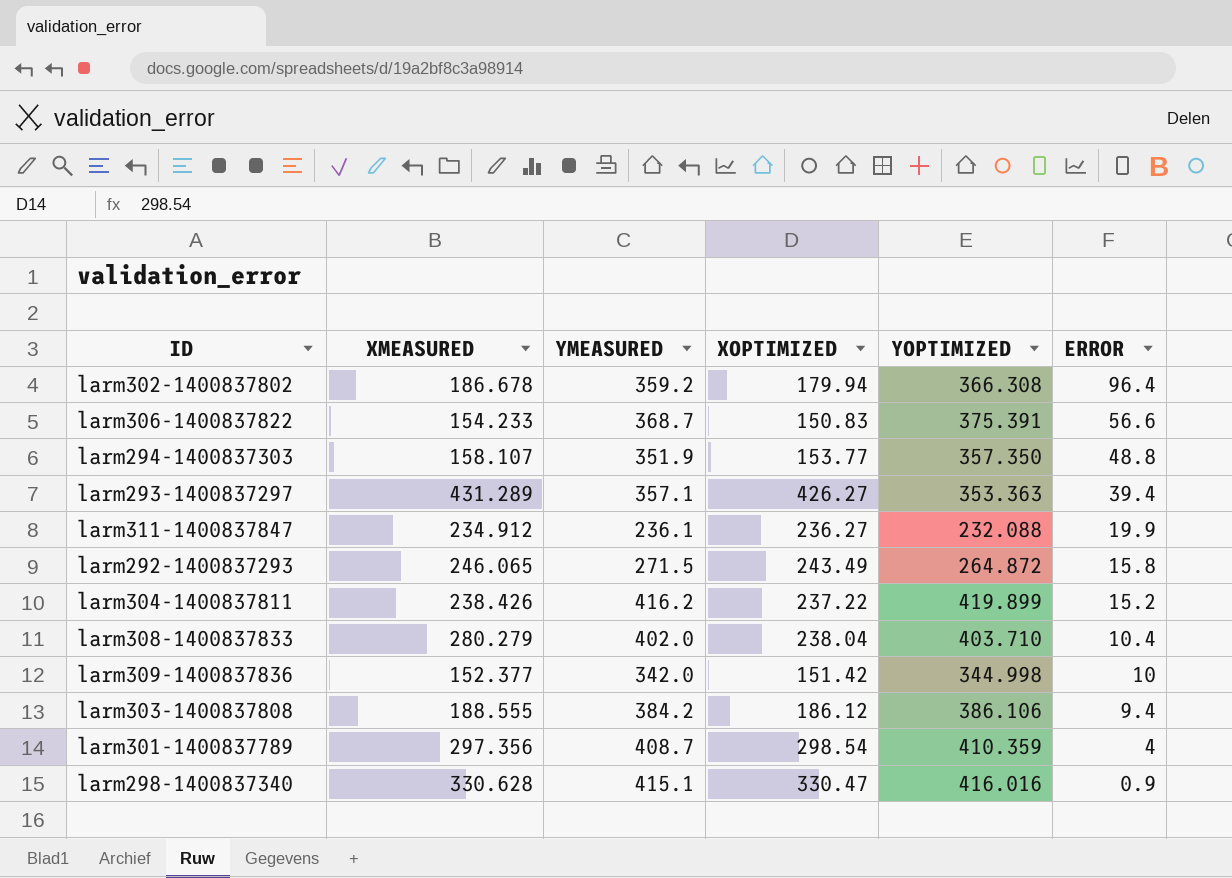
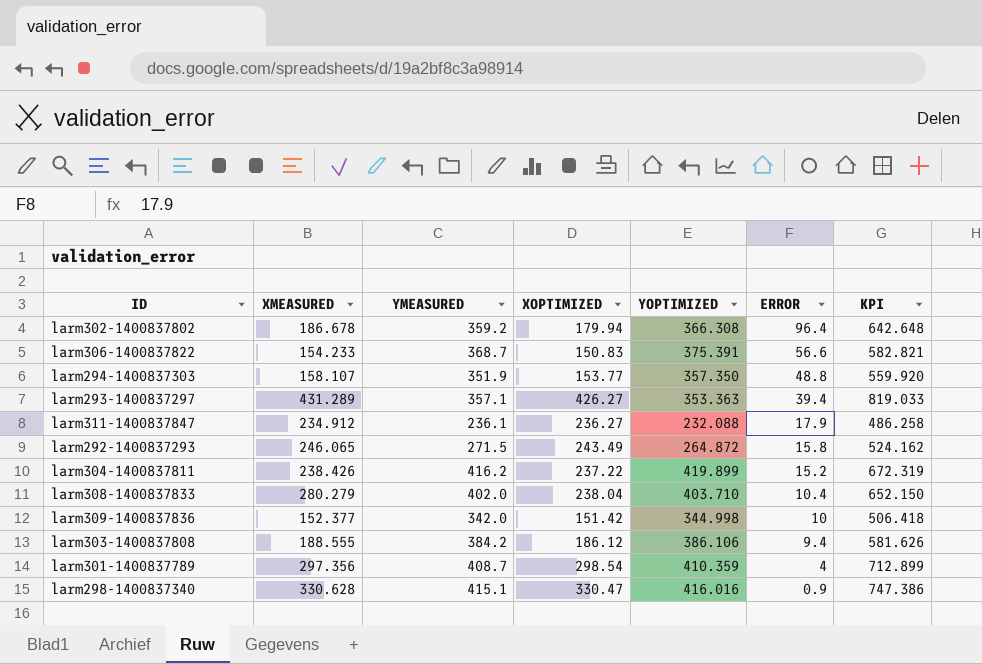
column KPI | formula: none -> [XOPTIMIZED] + [YOPTIMIZED] + [ERROR]
larm311-1400837847 | ERROR: 19.9 -> 17.9

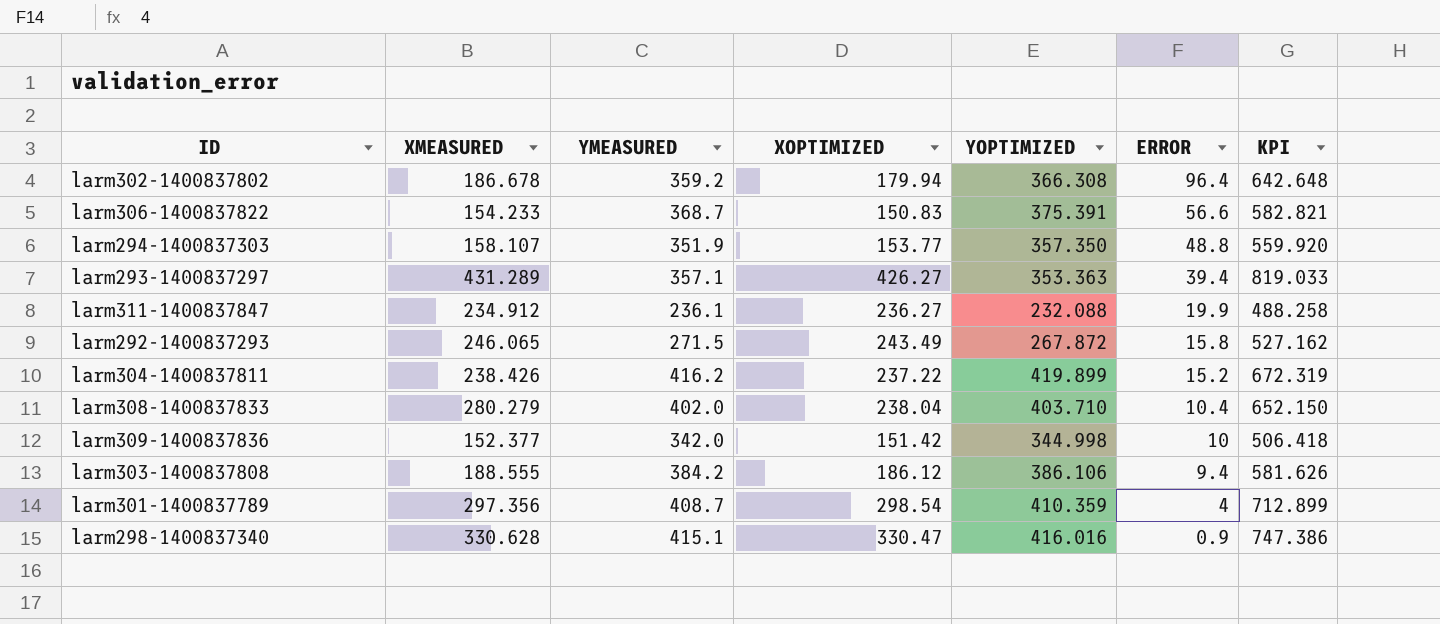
larm311-1400837847 | ERROR: 17.9 -> 19.9
larm311-1400837847 | KPI: 486.258 -> 488.258
larm292-1400837293 | YOPTIMIZED: 264.872 -> 267.872
larm292-1400837293 | KPI: 524.162 -> 527.162

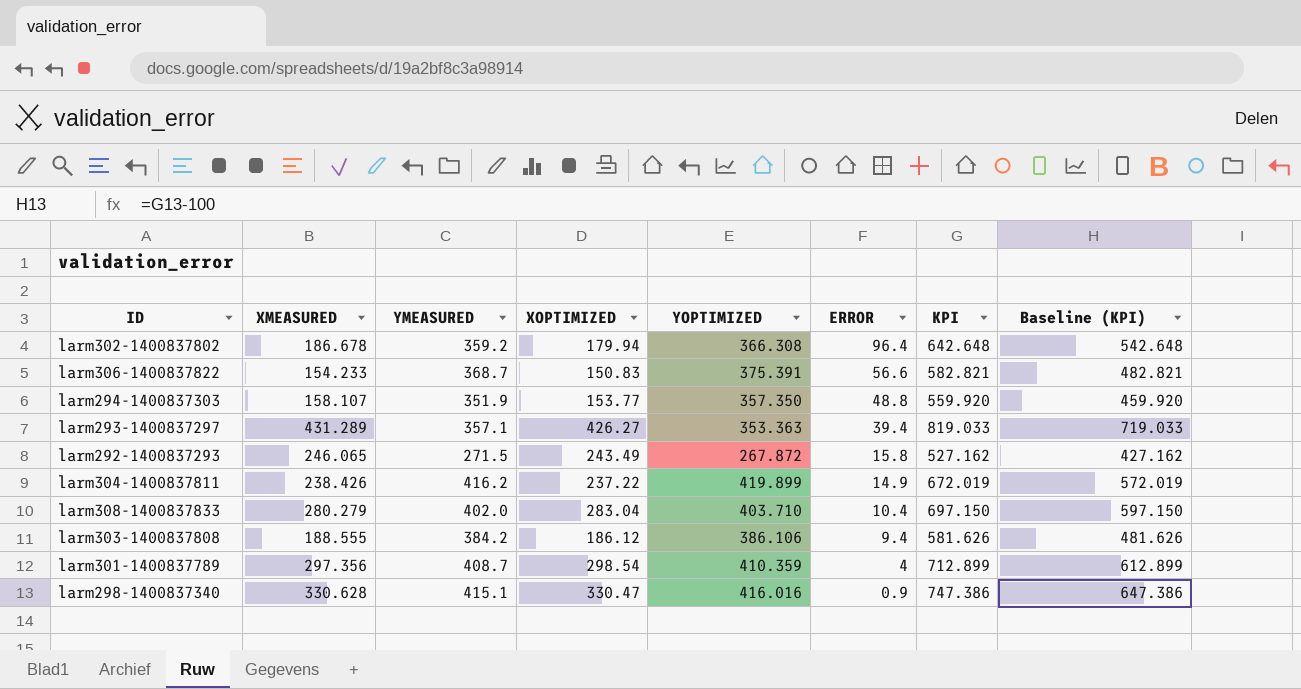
column Baseline (KPI) | formula: none -> [KPI] - 100
row larm311-1400837847: 234.912 | 236.1 | 236.27 | 232.088 | 19.9 | 488.258 -> none
row larm309-1400837836: 152.377 | 342.0 | 151.42 | 344.998 | 10 | 506.418 -> none
larm304-1400837811 | ERROR: 15.2 -> 14.9
larm304-1400837811 | KPI: 672.319 -> 672.019
larm308-1400837833 | XOPTIMIZED: 238.04 -> 283.04
larm308-1400837833 | KPI: 652.150 -> 697.150

